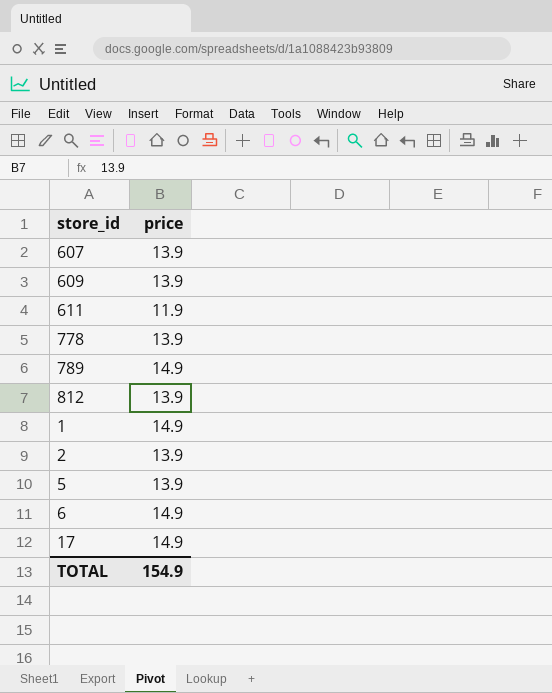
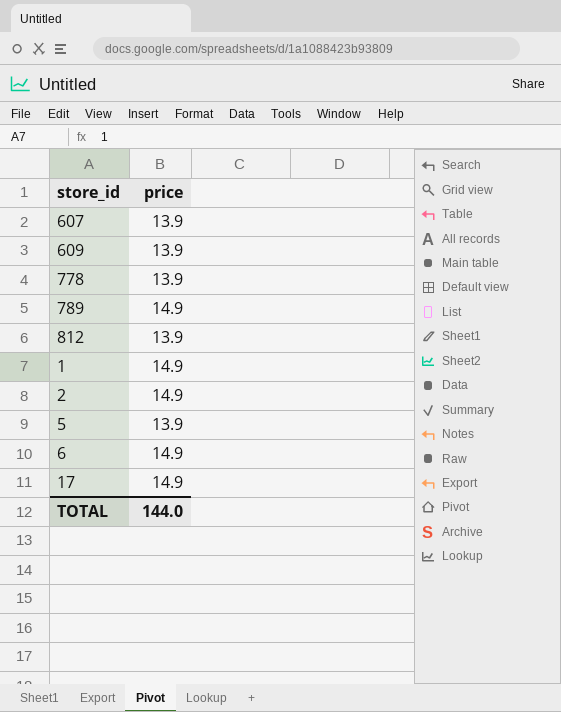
row 611: 11.9 -> none
2 | price: 13.9 -> 14.9
TOTAL | price: 154.9 -> 144.0

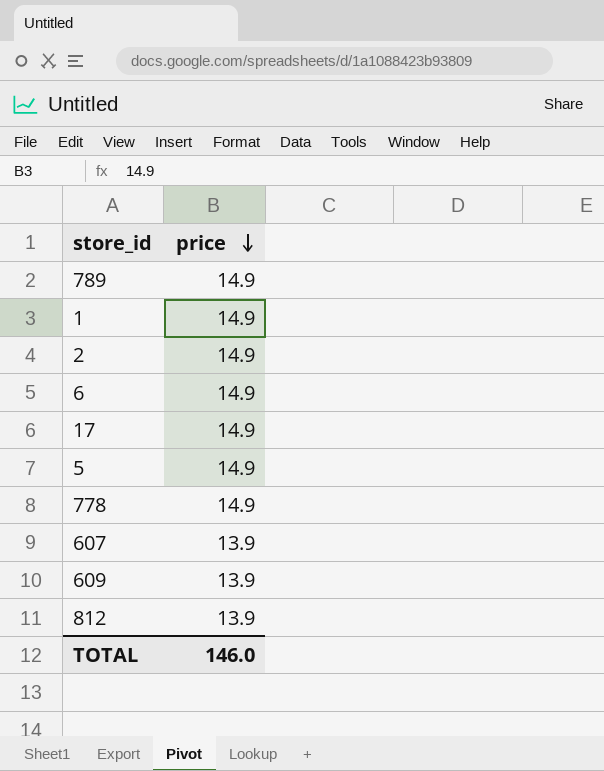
row order: none -> price descending
5 | price: 13.9 -> 14.9
778 | price: 13.9 -> 14.9
TOTAL | price: 144.0 -> 146.0

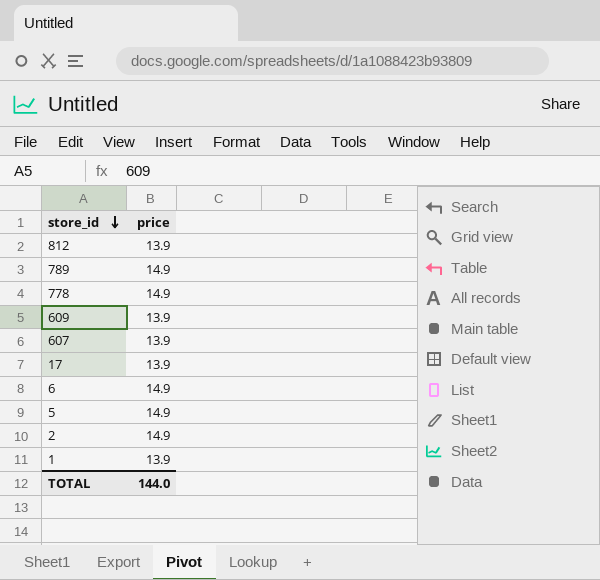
row order: price descending -> store_id descending
17 | price: 14.9 -> 13.9
1 | price: 14.9 -> 13.9
TOTAL | price: 146.0 -> 144.0

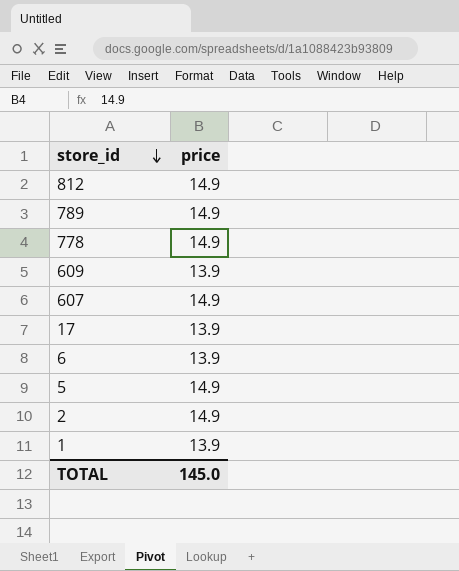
812 | price: 13.9 -> 14.9
607 | price: 13.9 -> 14.9
6 | price: 14.9 -> 13.9
TOTAL | price: 144.0 -> 145.0

